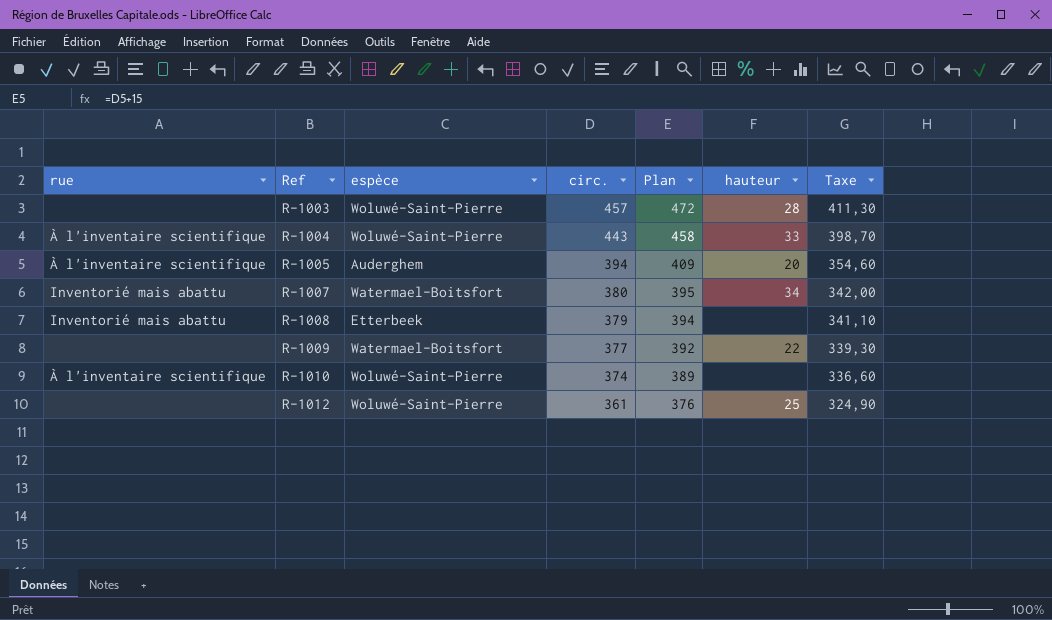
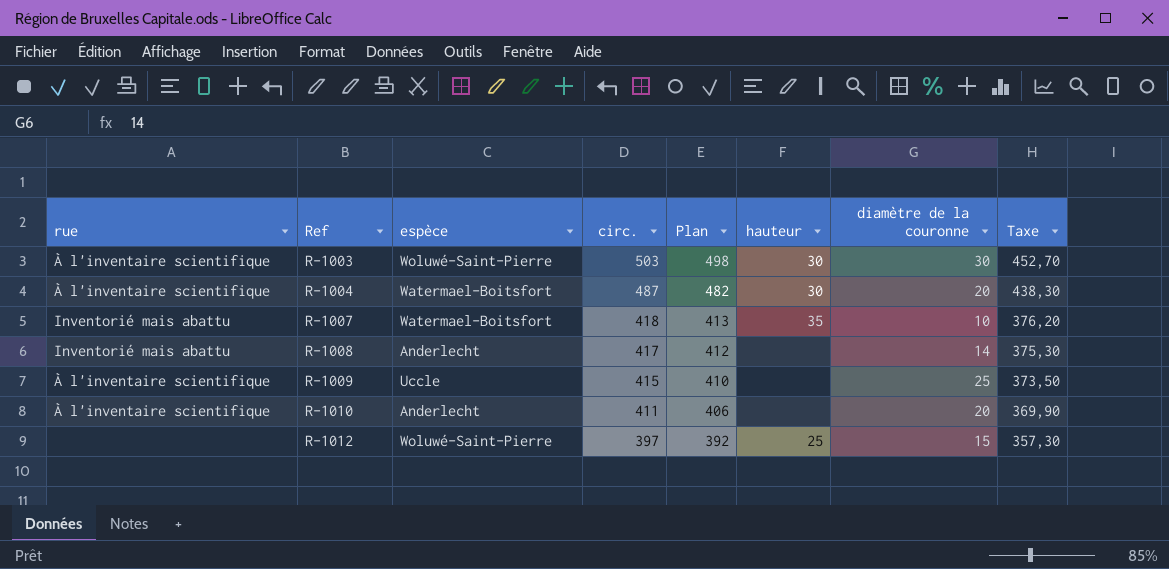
column Plan | formula: [circ.] + 15 -> [circ.] - 5
column diamètre de la couronne | position: none -> 7
row R-1005: À l'inventaire scientifique | Auderghem | 394 | 409 | 20 | 354,60 -> none
R-1003 | rue: none -> À l'inventaire scientifique
R-1003 | circ.: 457 -> 503
R-1003 | hauteur: 28 -> 30
R-1003 | Taxe: 411,30 -> 452,70
R-1004 | espèce: Woluwé-Saint-Pierre -> Watermael-Boitsfort
R-1004 | circ.: 443 -> 487
R-1004 | hauteur: 33 -> 30
R-1004 | Taxe: 398,70 -> 438,30
R-1007 | circ.: 380 -> 418
R-1007 | hauteur: 34 -> 35
R-1007 | Taxe: 342,00 -> 376,20
R-1008 | espèce: Etterbeek -> Anderlecht
R-1008 | circ.: 379 -> 417
R-1008 | Taxe: 341,10 -> 375,30
R-1009 | rue: none -> À l'inventaire scientifique
R-1009 | espèce: Watermael-Boitsfort -> Uccle
R-1009 | circ.: 377 -> 415
R-1009 | hauteur: 22 -> none
R-1009 | Taxe: 339,30 -> 373,50
R-1010 | espèce: Woluwé-Saint-Pierre -> Anderlecht
R-1010 | circ.: 374 -> 411
R-1010 | Taxe: 336,60 -> 369,90
R-1012 | circ.: 361 -> 397
R-1012 | Taxe: 324,90 -> 357,30

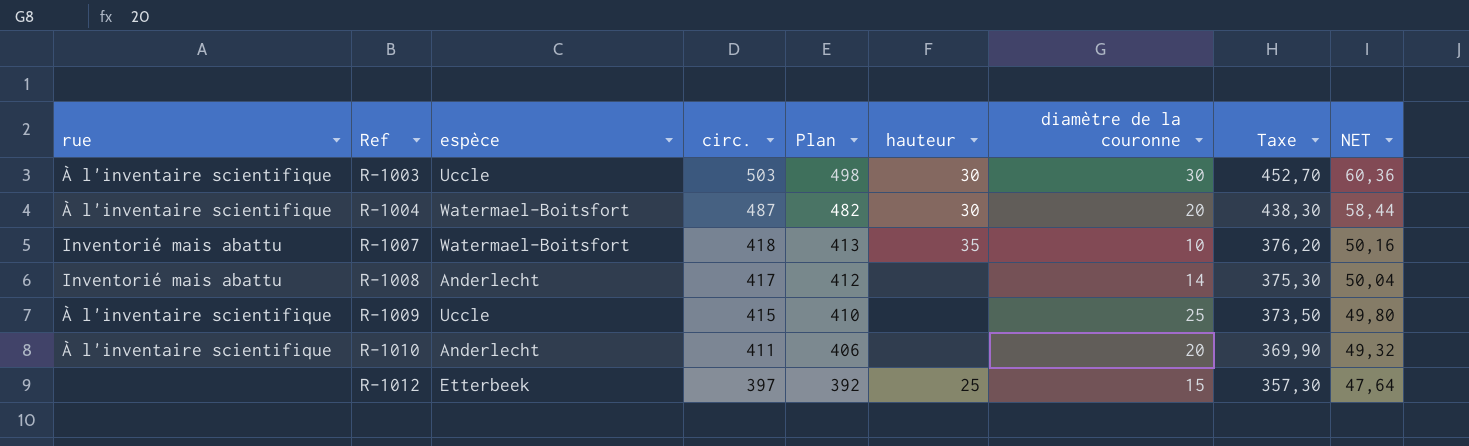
column NET | formula: none -> [circ.] * 0,12
R-1003 | espèce: Woluwé-Saint-Pierre -> Uccle
R-1012 | espèce: Woluwé-Saint-Pierre -> Etterbeek

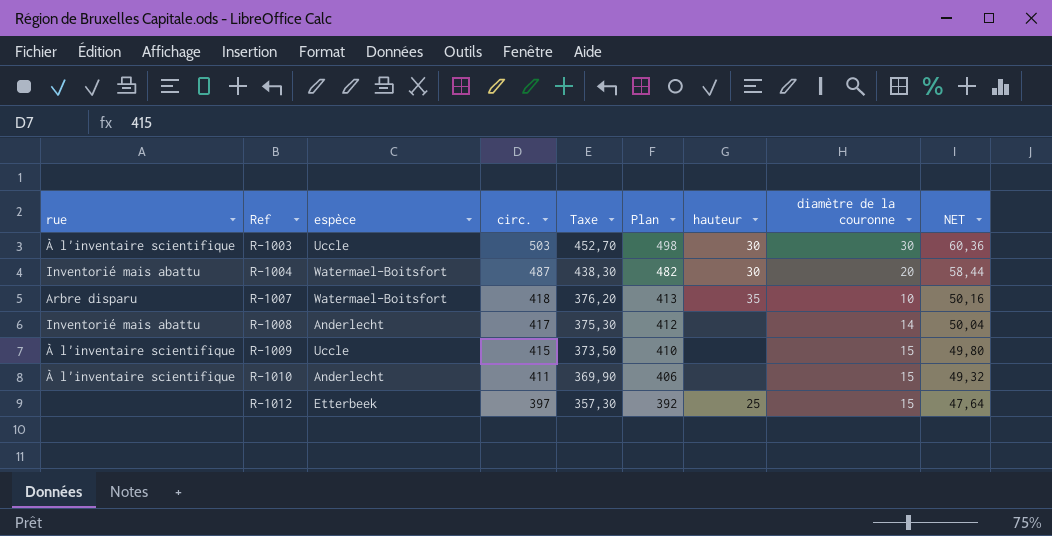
column Taxe | position: 8 -> 5
R-1004 | rue: À l'inventaire scientifique -> Inventorié mais abattu
R-1007 | rue: Inventorié mais abattu -> Arbre disparu
R-1009 | diamètre de la couronne: 25 -> 15
R-1010 | diamètre de la couronne: 20 -> 15

